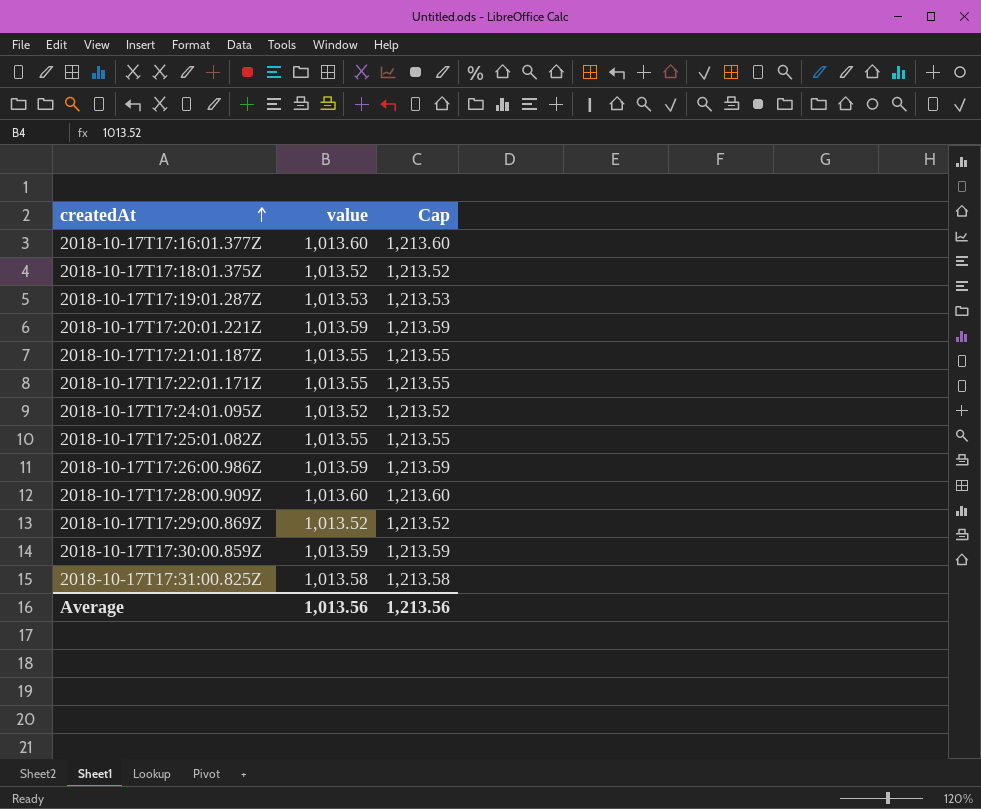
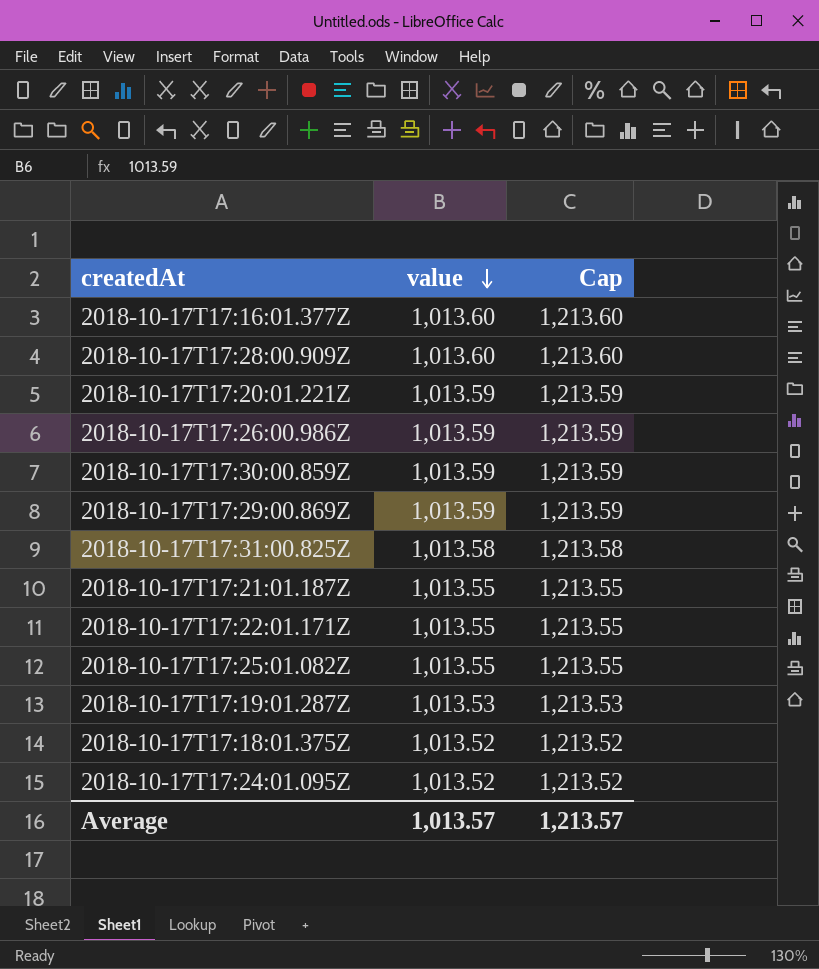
row order: createdAt ascending -> value descending
2018-10-17T17:29:00.869Z | value: 1,013.52 -> 1,013.59
2018-10-17T17:29:00.869Z | Cap: 1,213.52 -> 1,213.59
Average | value: 1,013.56 -> 1,013.57
Average | Cap: 1,213.56 -> 1,213.57

